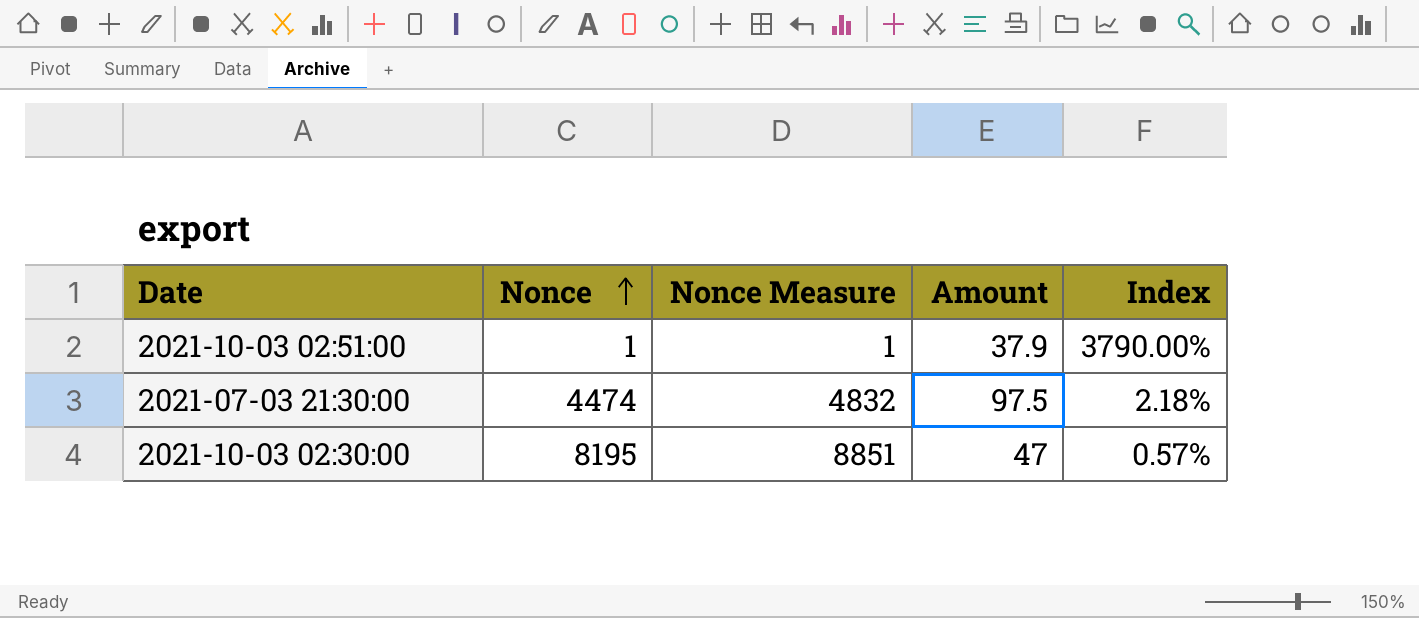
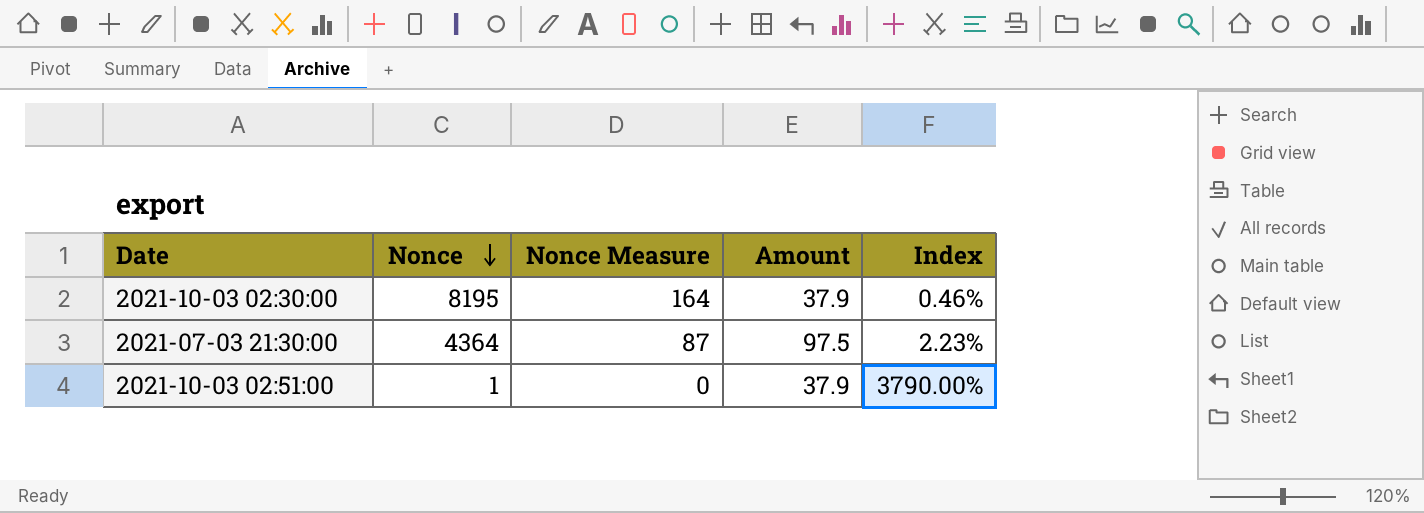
row order: Nonce ascending -> Nonce descending
column Nonce Measure | formula: [Nonce] * 1.08 -> [Nonce] * 0.02
2021-10-03 02:30:00 | Amount: 47 -> 37.9
2021-10-03 02:30:00 | Index: 0.57% -> 0.46%
2021-07-03 21:30:00 | Nonce: 4474 -> 4364
2021-07-03 21:30:00 | Index: 2.18% -> 2.23%

